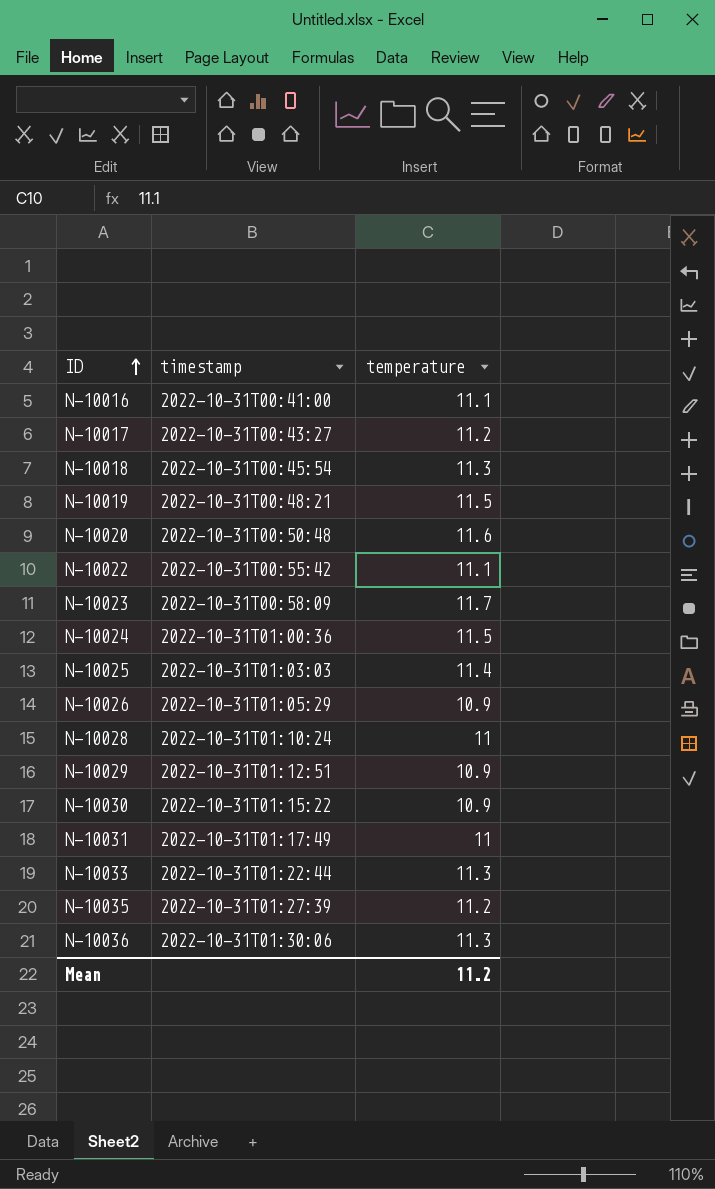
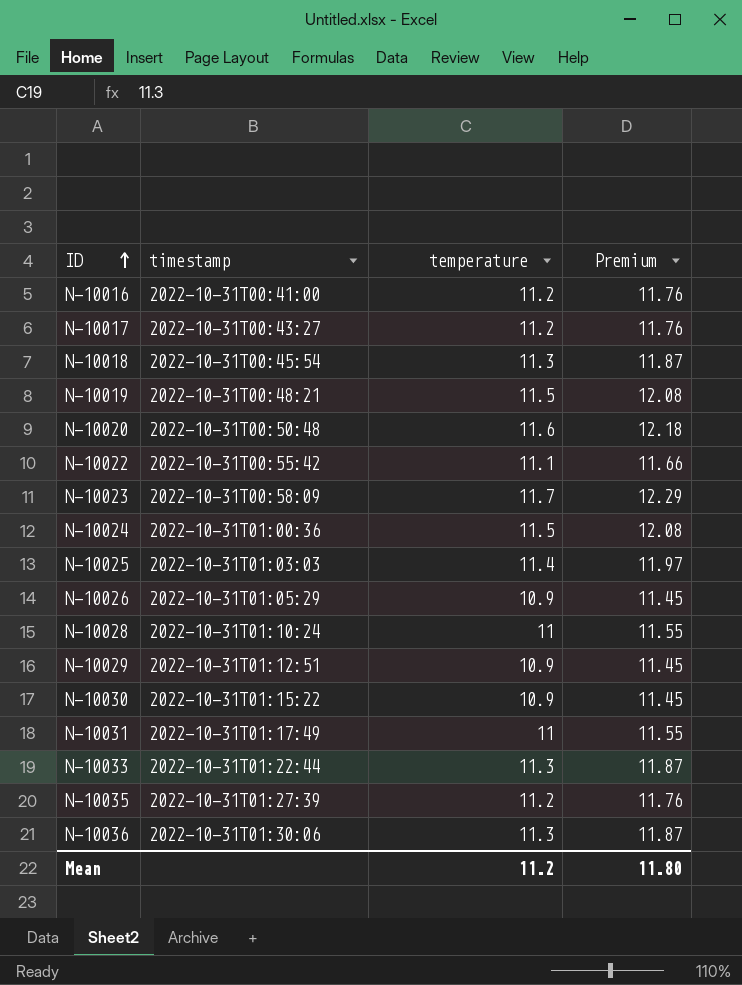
column Premium | formula: none -> [temperature] * 1.05
N-10016 | temperature: 11.1 -> 11.2

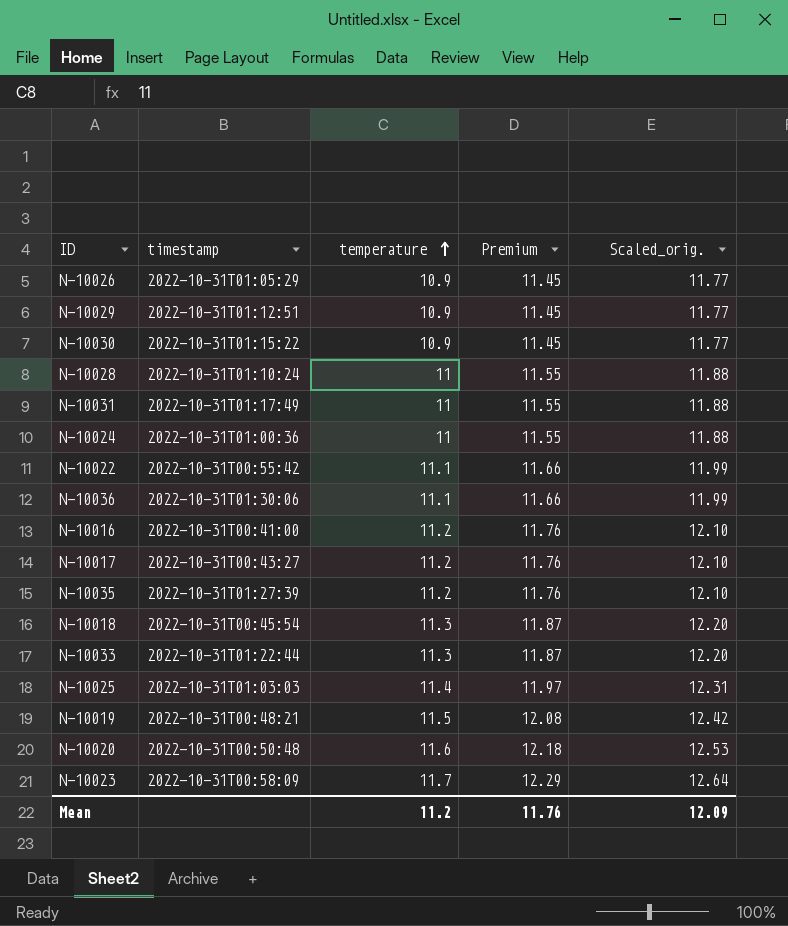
row order: ID ascending -> temperature ascending
column Scaled_orig. | formula: none -> [temperature] * 1.08
N-10024 | temperature: 11.5 -> 11
N-10024 | Premium: 12.08 -> 11.55
N-10036 | temperature: 11.3 -> 11.1
N-10036 | Premium: 11.87 -> 11.66
Mean | Premium: 11.80 -> 11.76

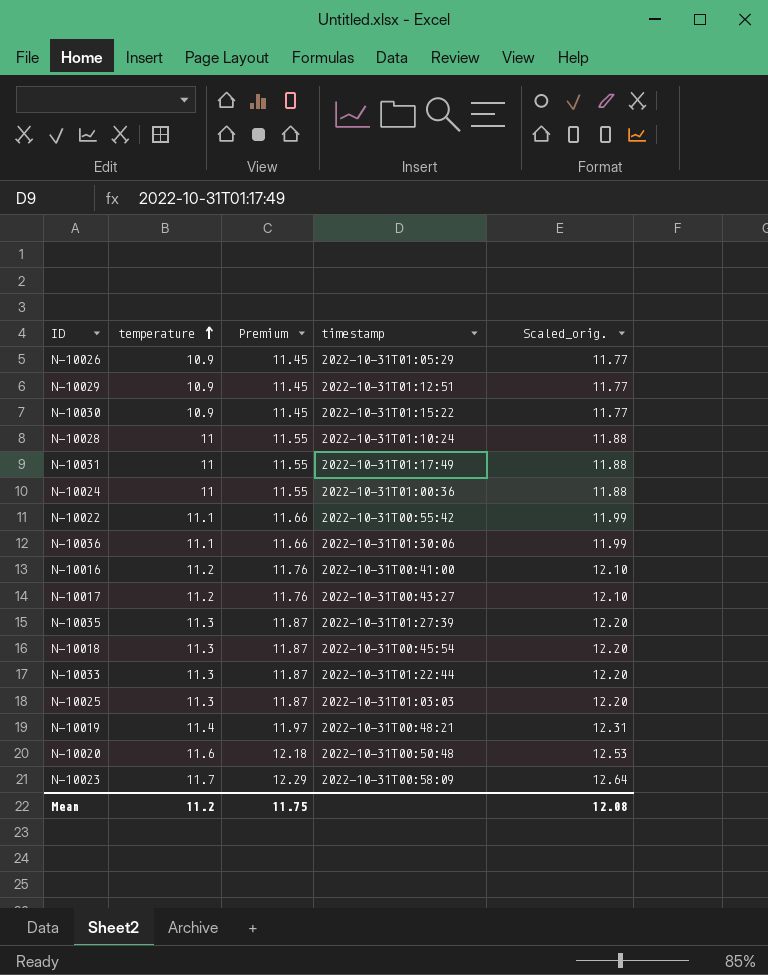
column timestamp | position: 2 -> 4
N-10035 | temperature: 11.2 -> 11.3
N-10035 | Premium: 11.76 -> 11.87
N-10035 | Scaled_orig.: 12.10 -> 12.20
N-10025 | temperature: 11.4 -> 11.3
N-10025 | Premium: 11.97 -> 11.87
N-10025 | Scaled_orig.: 12.31 -> 12.20
N-10019 | temperature: 11.5 -> 11.4
N-10019 | Premium: 12.08 -> 11.97
N-10019 | Scaled_orig.: 12.42 -> 12.31
Mean | Premium: 11.76 -> 11.75
Mean | Scaled_orig.: 12.09 -> 12.08

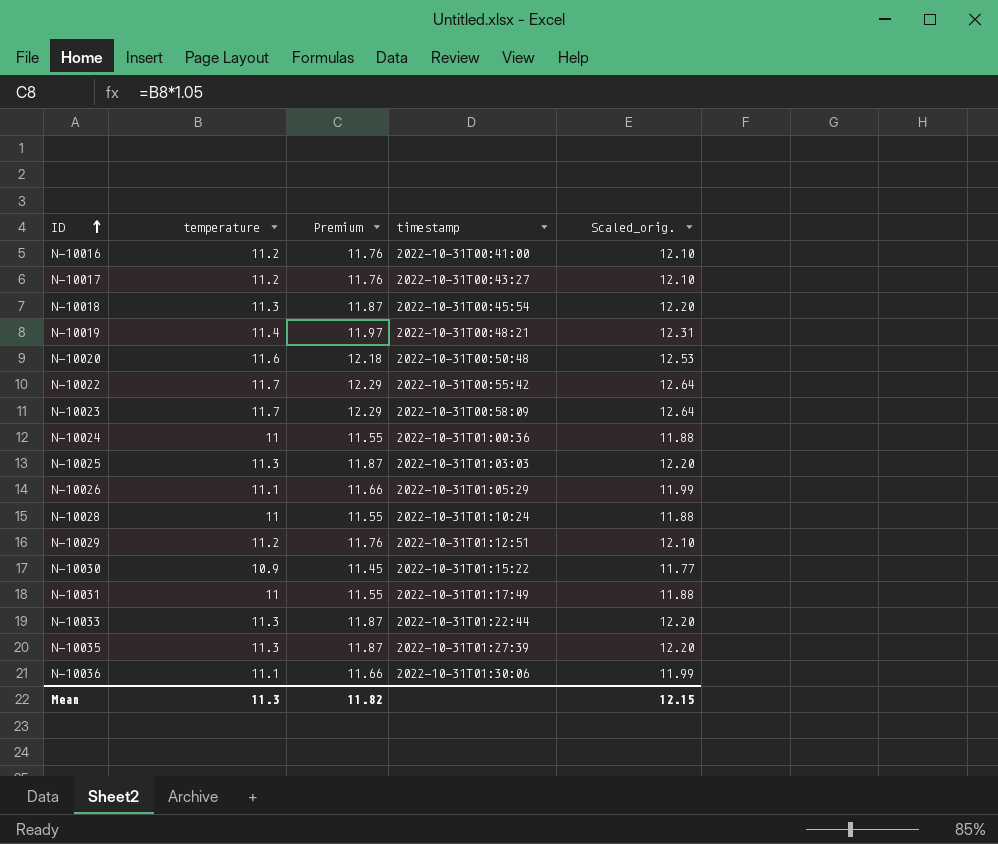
row order: temperature ascending -> ID ascending
N-10022 | temperature: 11.1 -> 11.7
N-10022 | Premium: 11.66 -> 12.29
N-10022 | Scaled_orig.: 11.99 -> 12.64
N-10026 | temperature: 10.9 -> 11.1
N-10026 | Premium: 11.45 -> 11.66
N-10026 | Scaled_orig.: 11.77 -> 11.99
N-10029 | temperature: 10.9 -> 11.2
N-10029 | Premium: 11.45 -> 11.76
N-10029 | Scaled_orig.: 11.77 -> 12.10
Mean | temperature: 11.2 -> 11.3
Mean | Premium: 11.75 -> 11.82
Mean | Scaled_orig.: 12.08 -> 12.15

